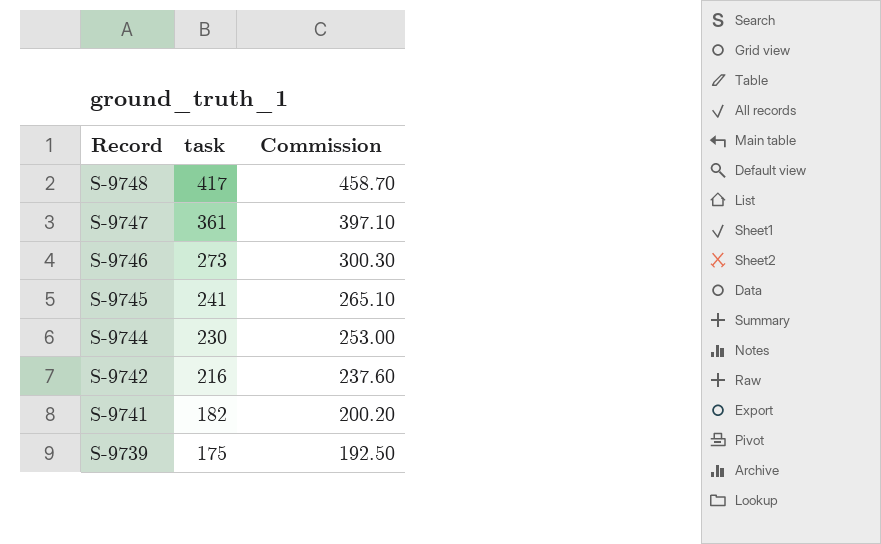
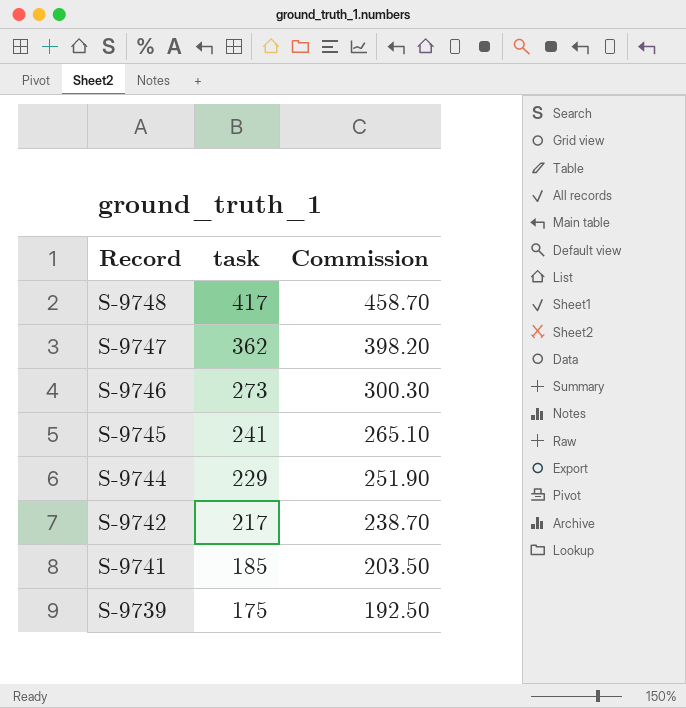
S-9747 | task: 361 -> 362
S-9747 | Commission: 397.10 -> 398.20
S-9744 | task: 230 -> 229
S-9744 | Commission: 253.00 -> 251.90
S-9742 | task: 216 -> 217
S-9742 | Commission: 237.60 -> 238.70
S-9741 | task: 182 -> 185
S-9741 | Commission: 200.20 -> 203.50

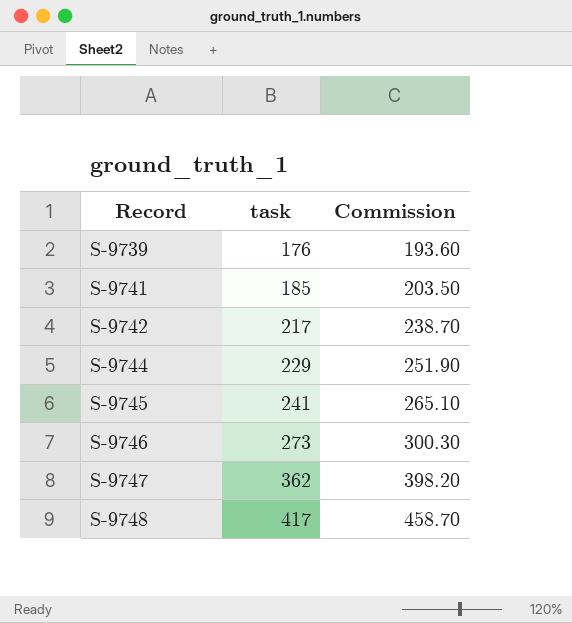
row order: Record descending -> Record ascending
S-9739 | task: 175 -> 176
S-9739 | Commission: 192.50 -> 193.60

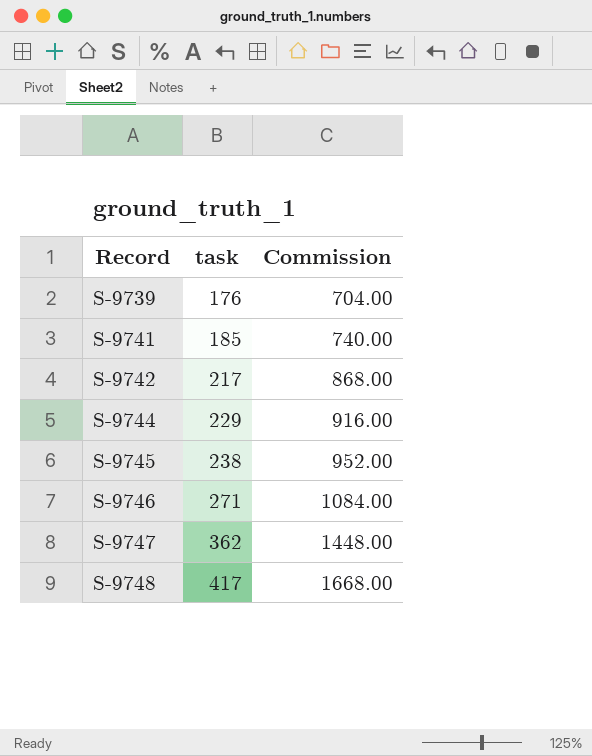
column Commission | formula: [task] * 1.1 -> [task] * 4
S-9745 | task: 241 -> 238
S-9746 | task: 273 -> 271

